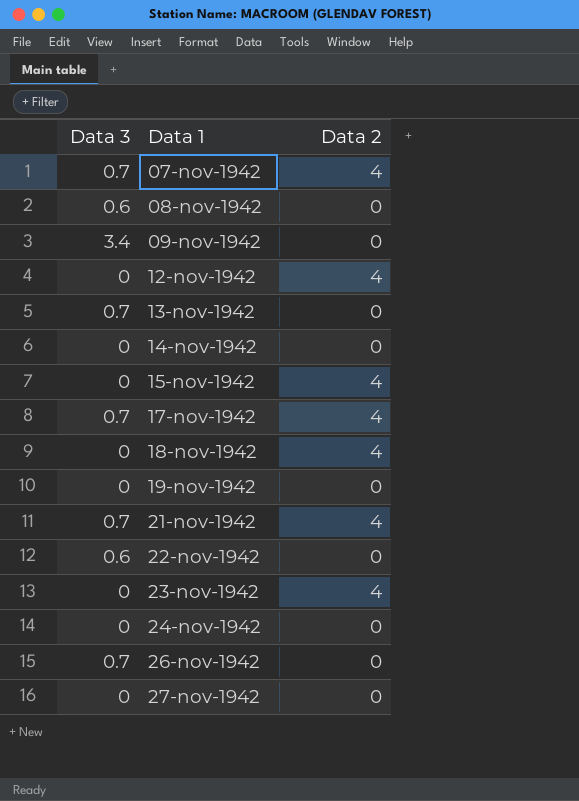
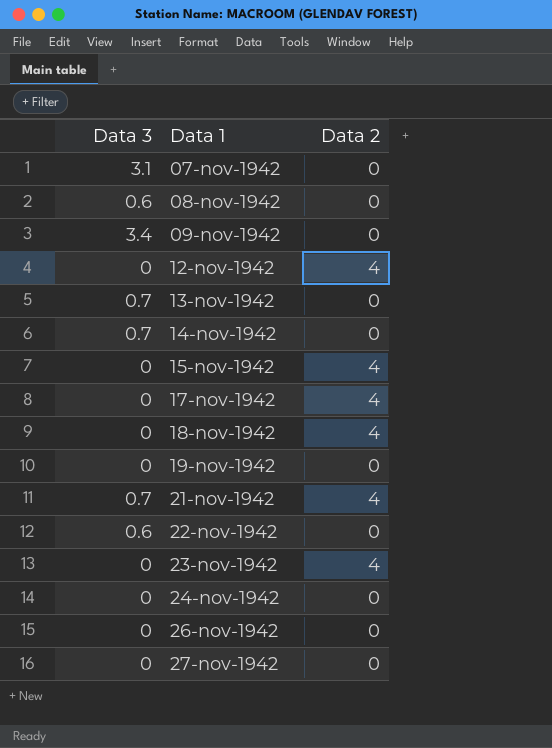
07-nov-1942 | Data 3: 0.7 -> 3.1
07-nov-1942 | Data 2: 4 -> 0
14-nov-1942 | Data 3: 0 -> 0.7
17-nov-1942 | Data 3: 0.7 -> 0
26-nov-1942 | Data 3: 0.7 -> 0

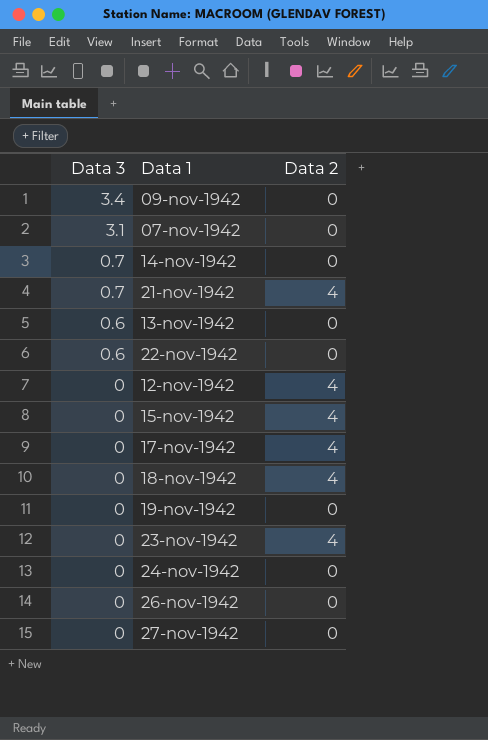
row order: Data 1 ascending -> Data 3 descending
row 08-nov-1942: 0.6 | 0 -> none
13-nov-1942 | Data 3: 0.7 -> 0.6

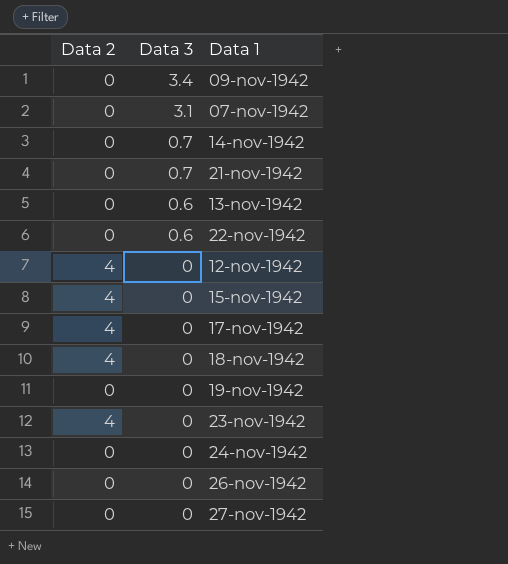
column Data 2 | position: 3 -> 1
21-nov-1942 | Data 2: 4 -> 0

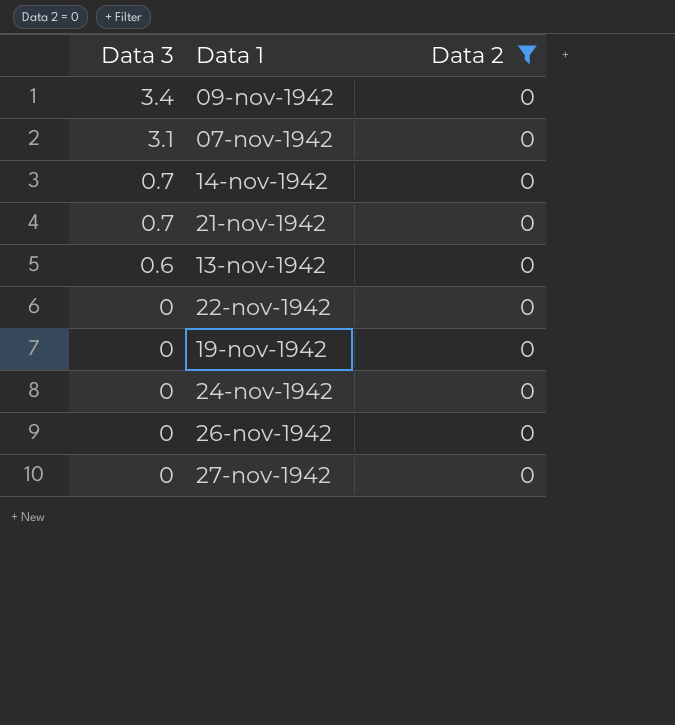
filter: none -> Data 2 = 0
column Data 2 | position: 1 -> 3
22-nov-1942 | Data 3: 0.6 -> 0

